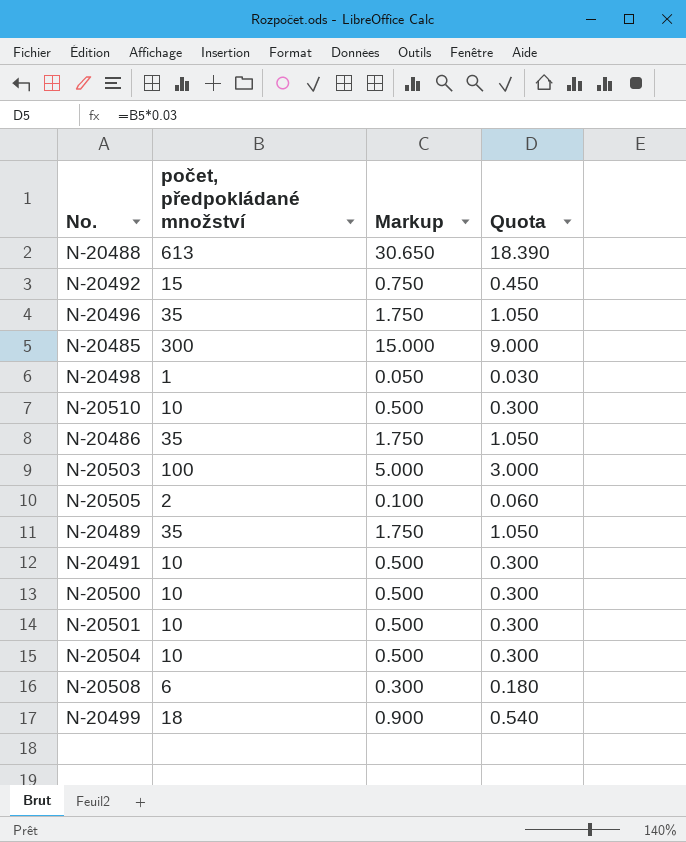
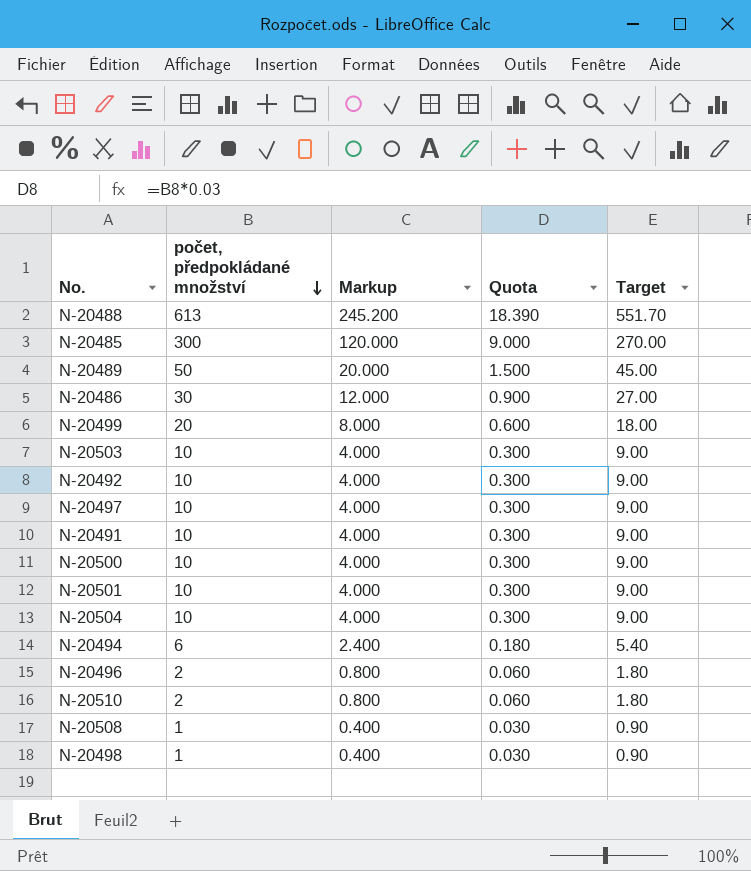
row order: none -> počet, předpokládané množství descending
column Markup | formula: [počet, předpokládané množství] * 0.05 -> [počet, předpokládané množství] * 0.4
column Target | formula: none -> [počet, předpokládané množství] * 0.9
row N-20505: 2 | 0.100 | 0.060 -> none
N-20489 | počet, předpokládané množství: 35 -> 50
N-20489 | Quota: 1.050 -> 1.500
N-20486 | počet, předpokládané množství: 35 -> 30
N-20486 | Quota: 1.050 -> 0.900
N-20499 | počet, předpokládané množství: 18 -> 20
N-20499 | Quota: 0.540 -> 0.600
N-20503 | počet, předpokládané množství: 100 -> 10
N-20503 | Quota: 3.000 -> 0.300
N-20492 | počet, předpokládané množství: 15 -> 10
N-20492 | Quota: 0.450 -> 0.300
row N-20497: none -> 10 | 4.000 | 0.300 | 9.00
row N-20494: none -> 6 | 2.400 | 0.180 | 5.40
N-20496 | počet, předpokládané množství: 35 -> 2
N-20496 | Quota: 1.050 -> 0.060
N-20510 | počet, předpokládané množství: 10 -> 2
N-20510 | Quota: 0.300 -> 0.060
N-20508 | počet, předpokládané množství: 6 -> 1
N-20508 | Quota: 0.180 -> 0.030

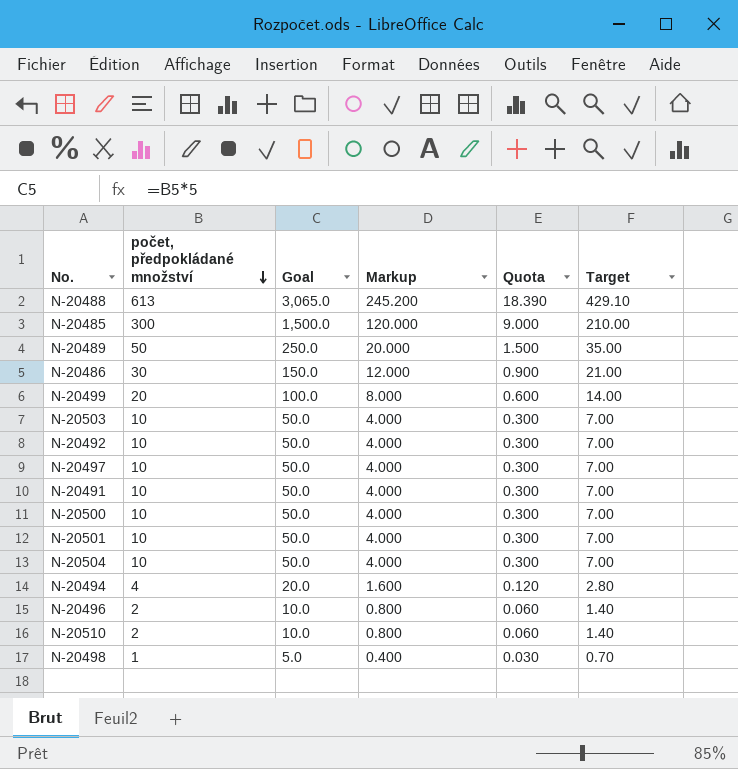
column Goal | formula: none -> [počet, předpokládané množství] * 5
column Target | formula: [počet, předpokládané množství] * 0.9 -> [počet, předpokládané množství] * 0.7
row N-20508: 1 | 0.400 | 0.030 | 0.90 -> none
N-20494 | počet, předpokládané množství: 6 -> 4
N-20494 | Markup: 2.400 -> 1.600
N-20494 | Quota: 0.180 -> 0.120

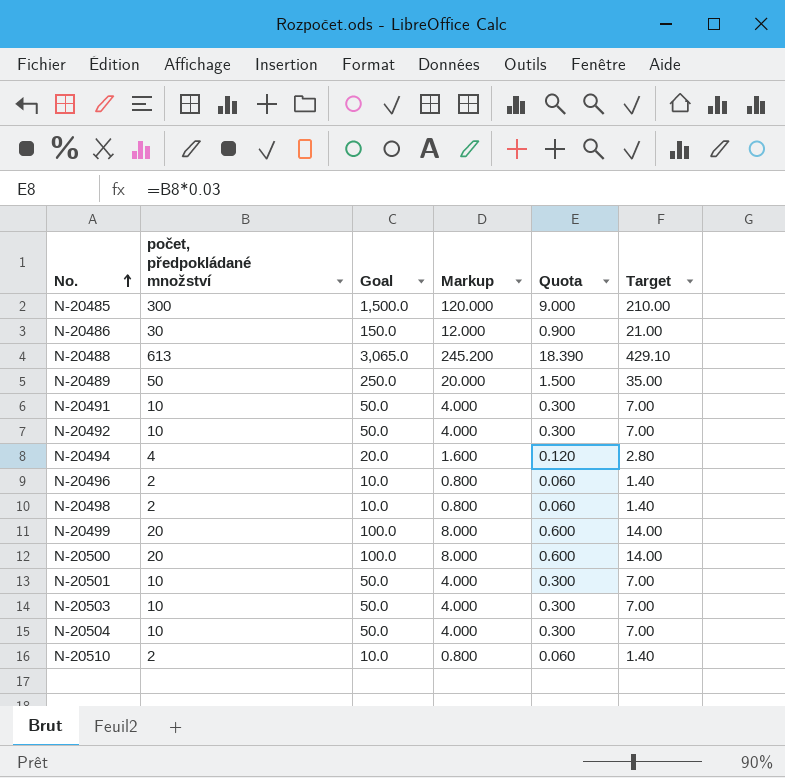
row order: počet, předpokládané množství descending -> No. ascending
row N-20497: 10 | 50.0 | 4.000 | 0.300 | 7.00 -> none
N-20498 | počet, předpokládané množství: 1 -> 2
N-20498 | Goal: 5.0 -> 10.0
N-20498 | Markup: 0.400 -> 0.800
N-20498 | Quota: 0.030 -> 0.060
N-20498 | Target: 0.70 -> 1.40
N-20500 | počet, předpokládané množství: 10 -> 20
N-20500 | Goal: 50.0 -> 100.0
N-20500 | Markup: 4.000 -> 8.000
N-20500 | Quota: 0.300 -> 0.600
N-20500 | Target: 7.00 -> 14.00

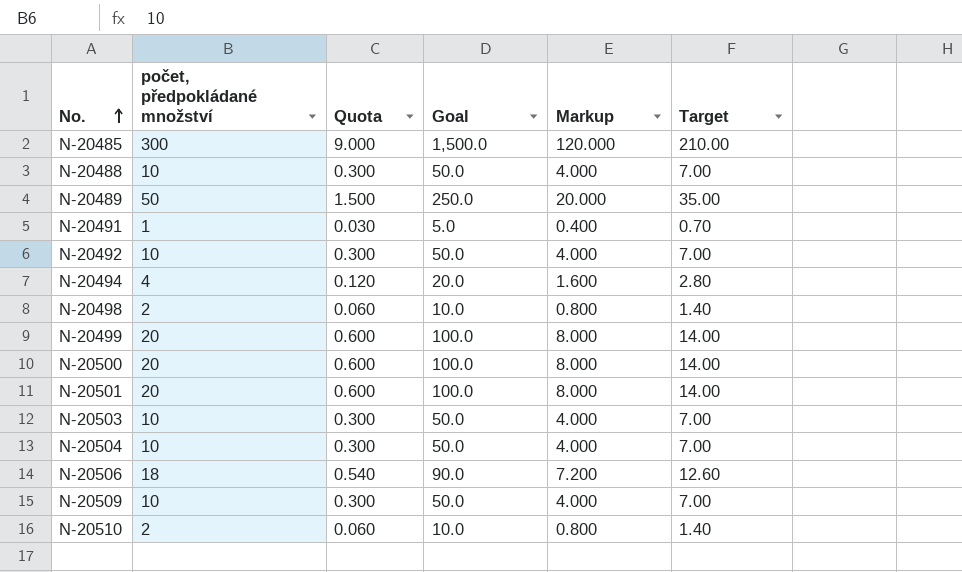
column Quota | position: 5 -> 3
row N-20486: 30 | 150.0 | 12.000 | 0.900 | 21.00 -> none
row N-20496: 2 | 10.0 | 0.800 | 0.060 | 1.40 -> none
N-20488 | počet, předpokládané množství: 613 -> 10
N-20488 | Quota: 18.390 -> 0.300
N-20488 | Goal: 3,065.0 -> 50.0
N-20488 | Markup: 245.200 -> 4.000
N-20488 | Target: 429.10 -> 7.00
N-20491 | počet, předpokládané množství: 10 -> 1
N-20491 | Quota: 0.300 -> 0.030
N-20491 | Goal: 50.0 -> 5.0
N-20491 | Markup: 4.000 -> 0.400
N-20491 | Target: 7.00 -> 0.70
N-20501 | počet, předpokládané množství: 10 -> 20
N-20501 | Quota: 0.300 -> 0.600
N-20501 | Goal: 50.0 -> 100.0
N-20501 | Markup: 4.000 -> 8.000
N-20501 | Target: 7.00 -> 14.00
row N-20506: none -> 18 | 0.540 | 90.0 | 7.200 | 12.60
row N-20509: none -> 10 | 0.300 | 50.0 | 4.000 | 7.00

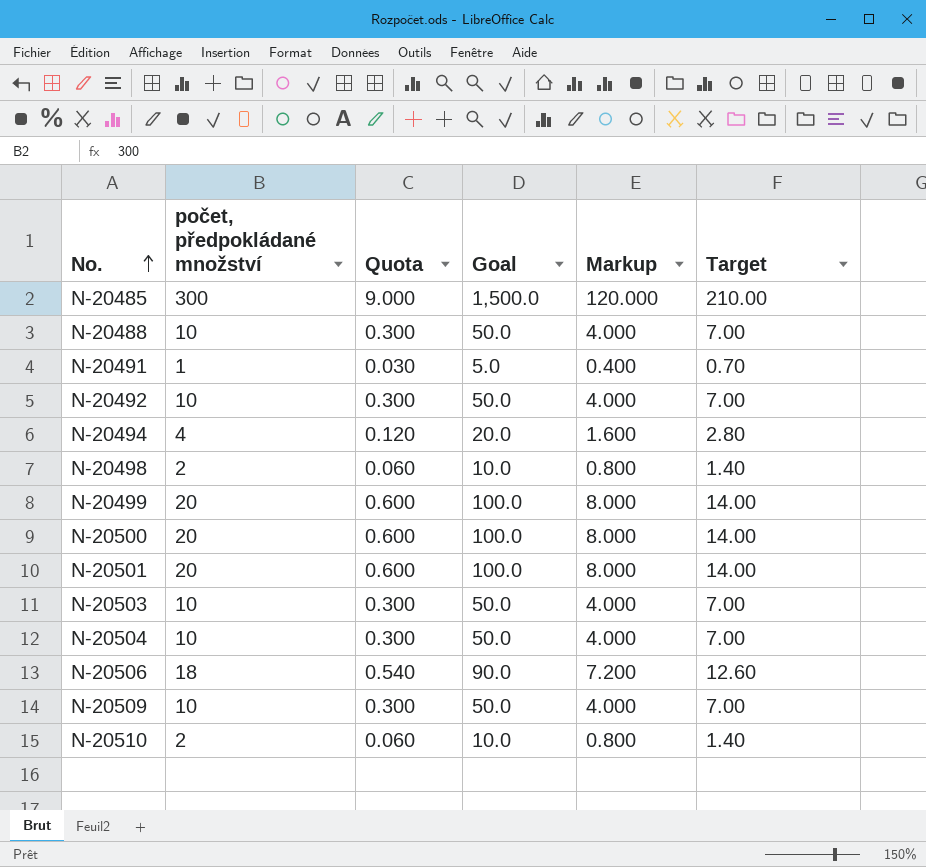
row N-20489: 50 | 1.500 | 250.0 | 20.000 | 35.00 -> none

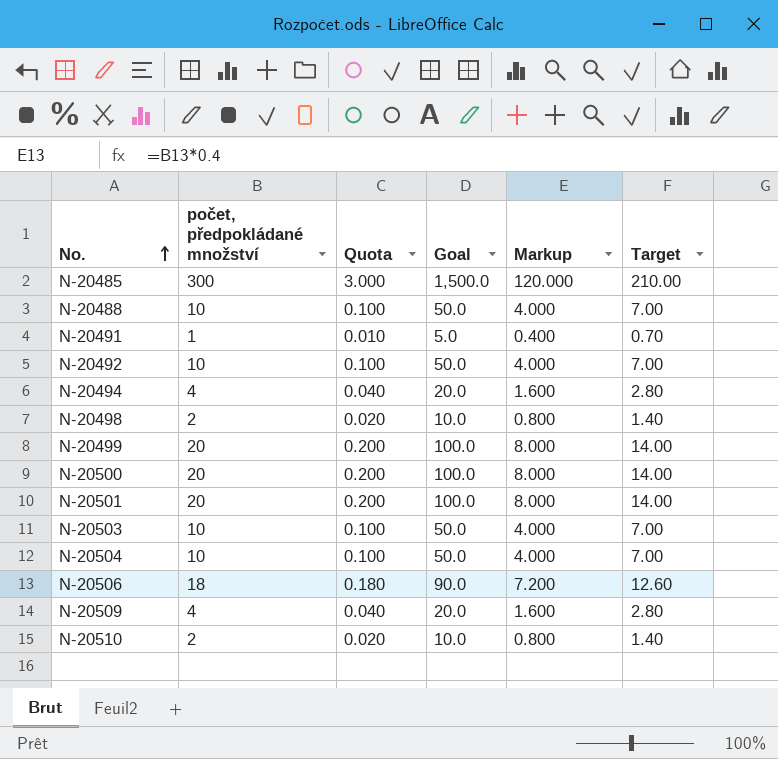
column Quota | formula: [počet, předpokládané množství] * 0.03 -> [počet, předpokládané množství] * 0.01
N-20509 | počet, předpokládané množství: 10 -> 4
N-20509 | Goal: 50.0 -> 20.0
N-20509 | Markup: 4.000 -> 1.600
N-20509 | Target: 7.00 -> 2.80

